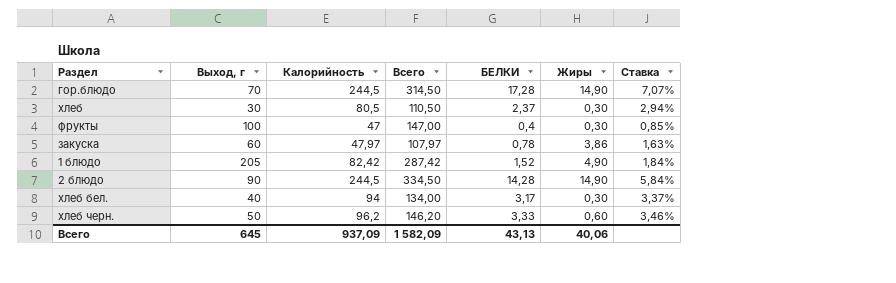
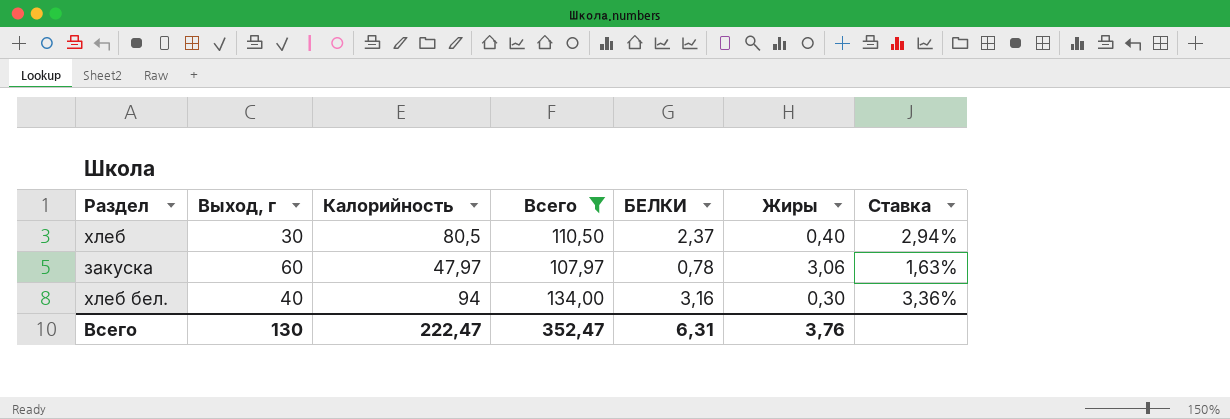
filter: none -> Всего <= 134,00
хлеб | Жиры: 0,30 -> 0,40
закуска | Жиры: 3,86 -> 3,06
хлеб бел. | БЕЛКИ: 3,17 -> 3,16
хлеб бел. | Ставка: 3,37% -> 3,36%
Всего | Выход, г: 645 -> 130
Всего | Калорийность: 937,09 -> 222,47
Всего | Всего: 1 582,09 -> 352,47
Всего | БЕЛКИ: 43,13 -> 6,31
Всего | Жиры: 40,06 -> 3,76

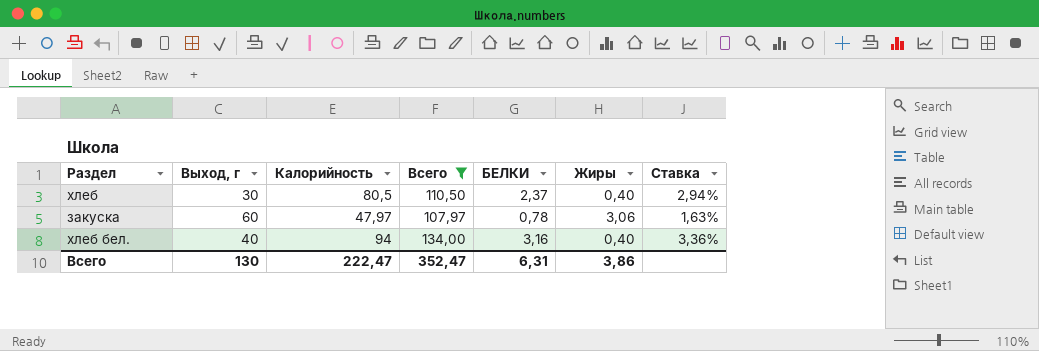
хлеб бел. | Жиры: 0,30 -> 0,40
Всего | Жиры: 3,76 -> 3,86

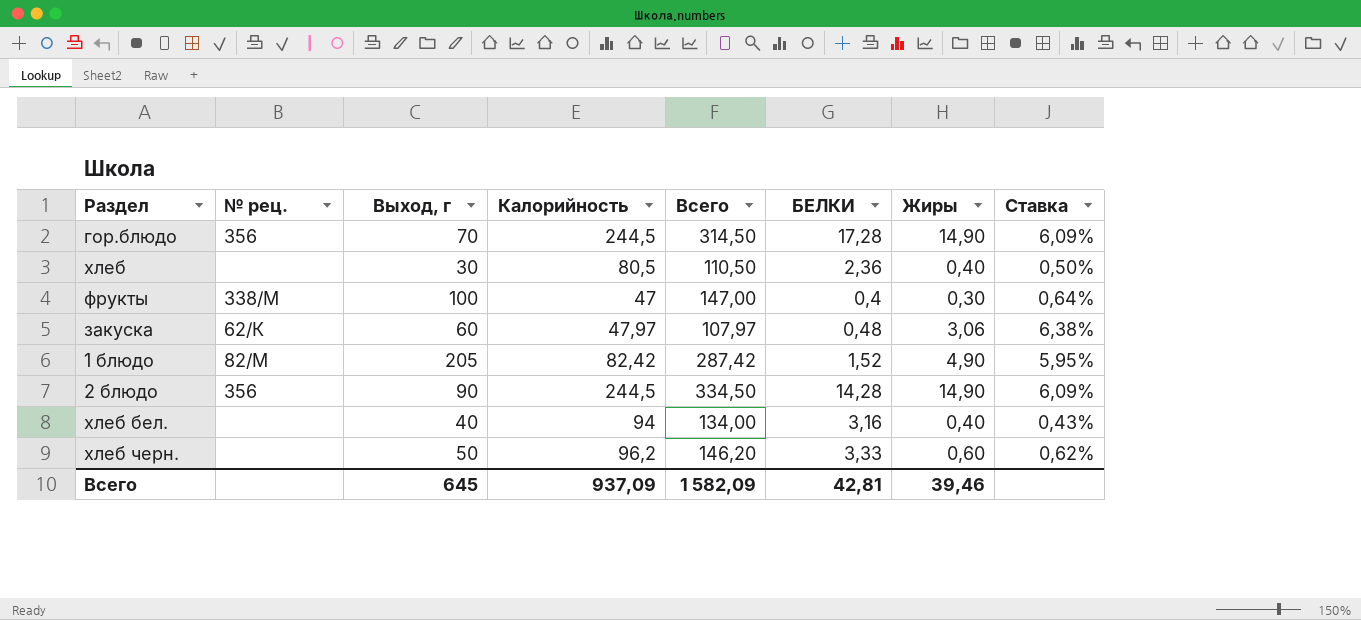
filter: Всего <= 134,00 -> none
column № рец. | position: none -> 2
column Ставка | formula: [БЕЛКИ] / [Калорийность] -> [Жиры] / [Калорийность]
хлеб | БЕЛКИ: 2,37 -> 2,36
закуска | БЕЛКИ: 0,78 -> 0,48
Всего | Выход, г: 130 -> 645
Всего | Калорийность: 222,47 -> 937,09
Всего | Всего: 352,47 -> 1 582,09
Всего | БЕЛКИ: 6,31 -> 42,81
Всего | Жиры: 3,86 -> 39,46

